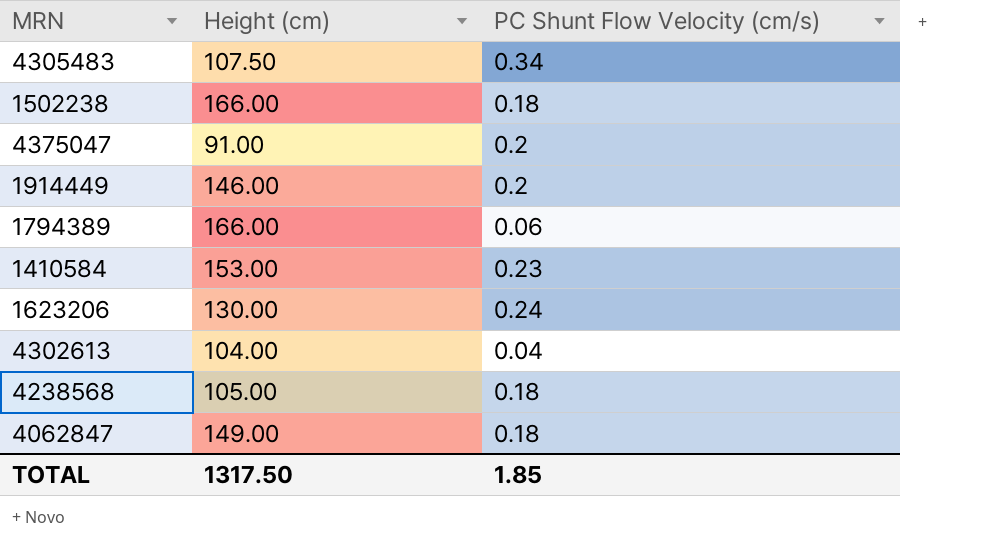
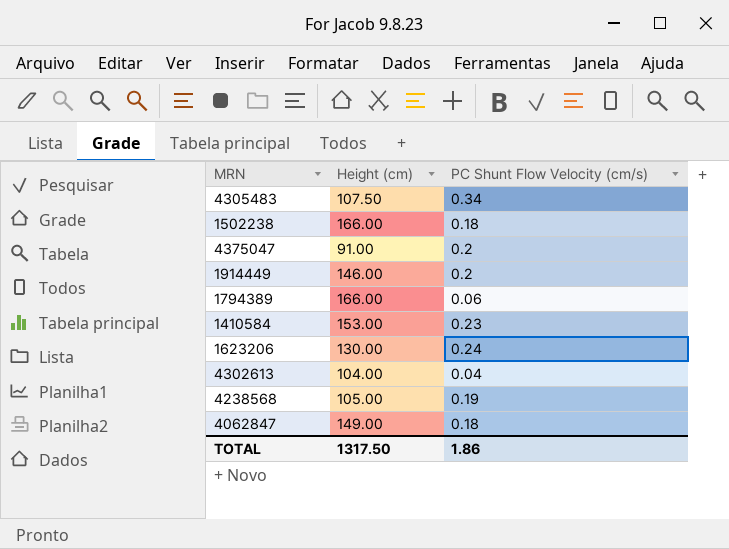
4238568 | PC Shunt Flow Velocity (cm/s): 0.18 -> 0.19
TOTAL | PC Shunt Flow Velocity (cm/s): 1.85 -> 1.86

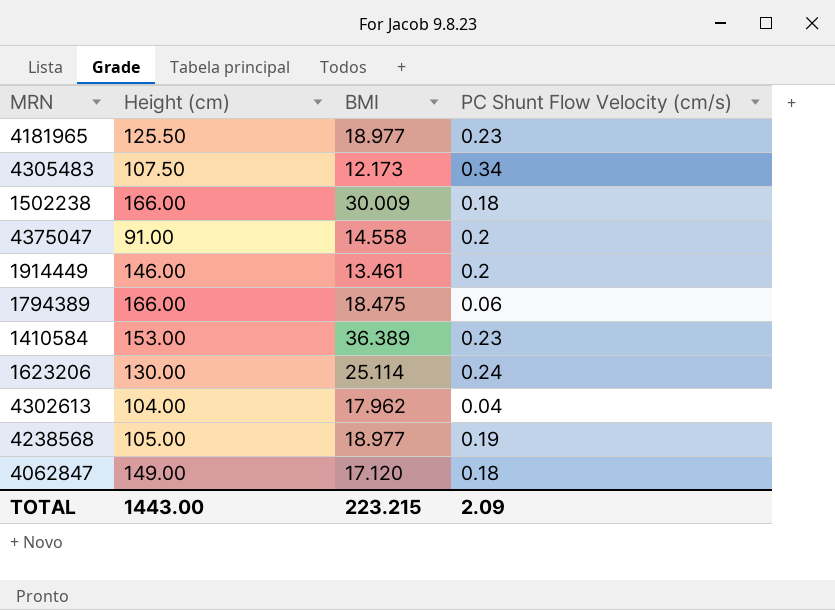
column BMI | position: none -> 3
row 4181965: none -> 125.50 | 18.977 | 0.23
TOTAL | Height (cm): 1317.50 -> 1443.00
TOTAL | PC Shunt Flow Velocity (cm/s): 1.86 -> 2.09

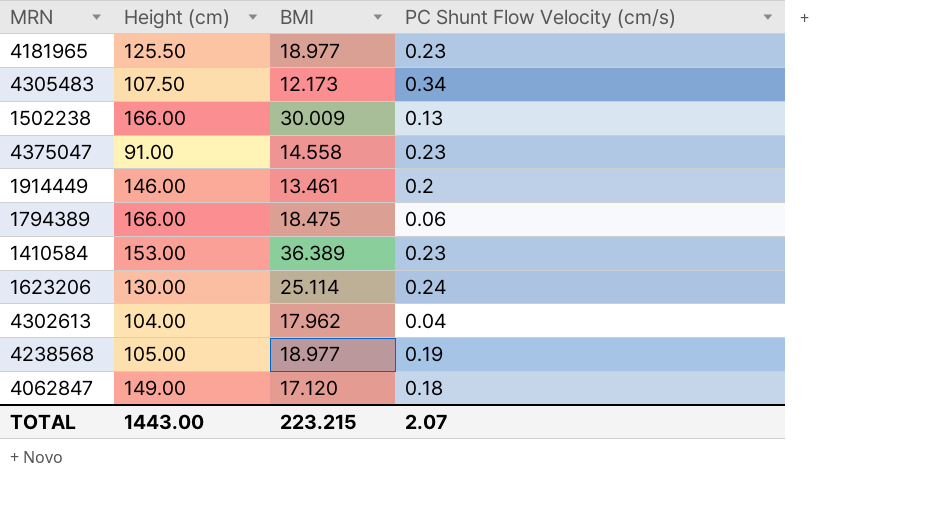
1502238 | PC Shunt Flow Velocity (cm/s): 0.18 -> 0.13
4375047 | PC Shunt Flow Velocity (cm/s): 0.2 -> 0.23
TOTAL | PC Shunt Flow Velocity (cm/s): 2.09 -> 2.07

